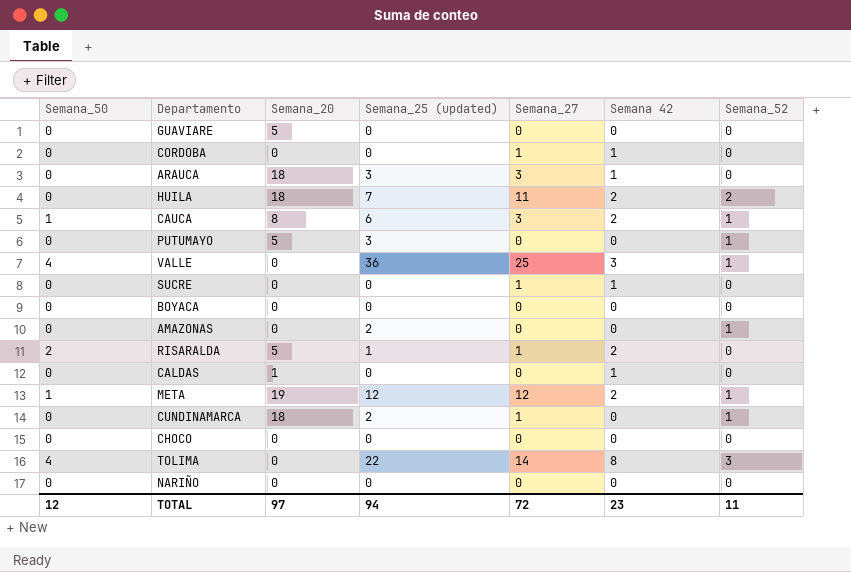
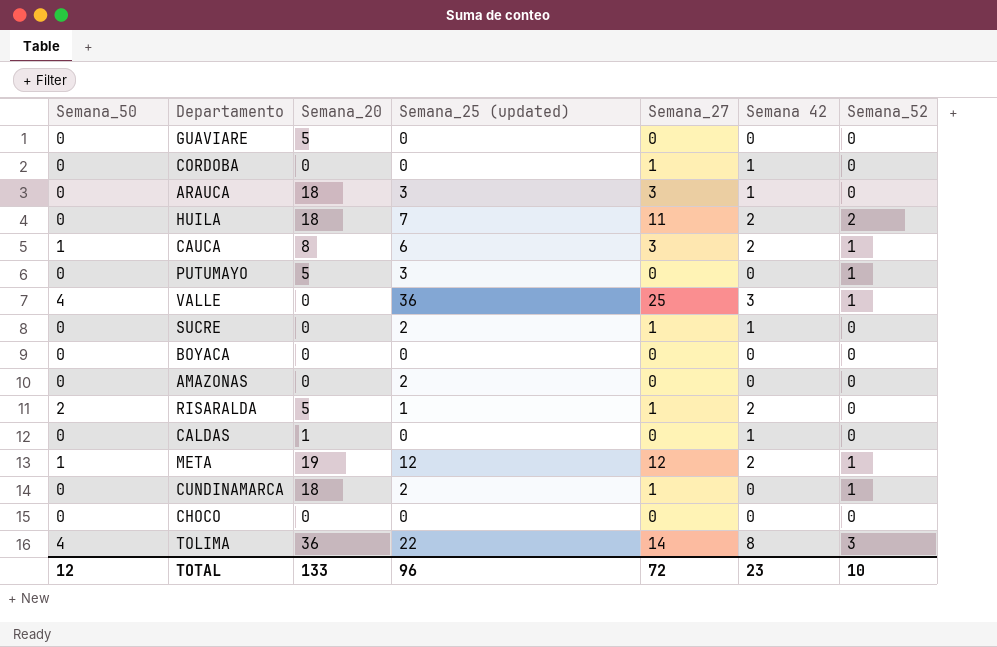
row NARIÑO: 0 | 0 | 0 | 0 | 0 | 0 -> none
SUCRE | Semana_25 (updated): 0 -> 2
AMAZONAS | Semana_52: 1 -> 0
TOLIMA | Semana_20: 0 -> 36
TOTAL | Semana_20: 97 -> 133
TOTAL | Semana_25 (updated): 94 -> 96
TOTAL | Semana_52: 11 -> 10

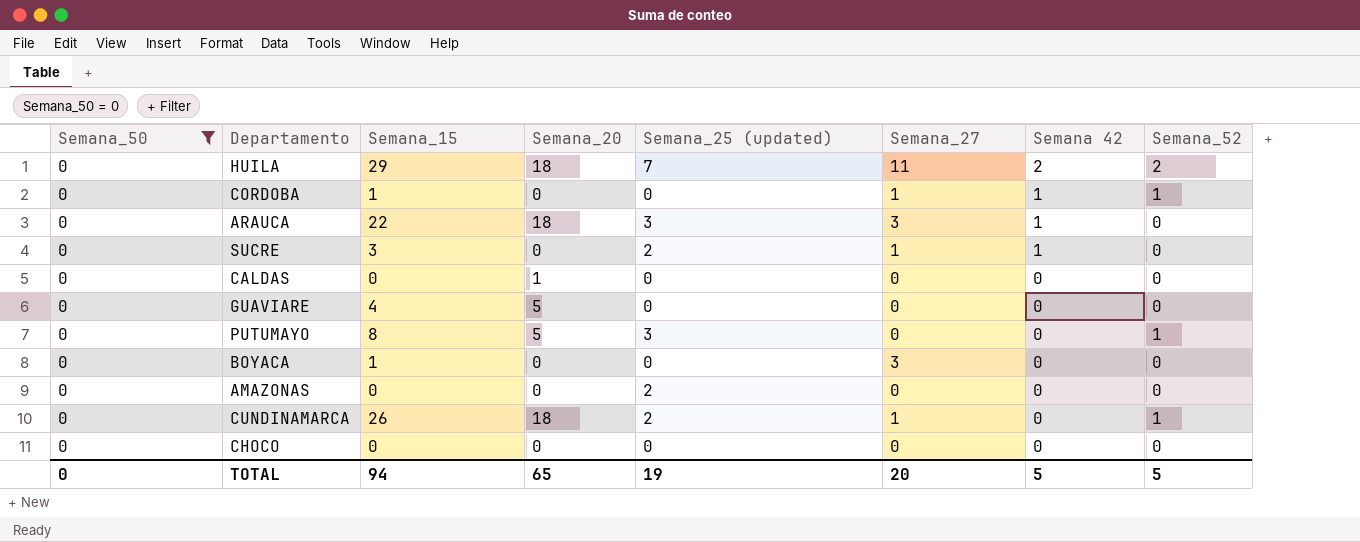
filter: none -> Semana_50 = 0
row order: none -> Semana 42 descending
column Semana_15 | position: none -> 3
CORDOBA | Semana_52: 0 -> 1
CALDAS | Semana 42: 1 -> 0
BOYACA | Semana_27: 0 -> 3
TOTAL | Semana_50: 12 -> 0
TOTAL | Semana_20: 133 -> 65
TOTAL | Semana_25 (updated): 96 -> 19
TOTAL | Semana_27: 72 -> 20
TOTAL | Semana 42: 23 -> 5
TOTAL | Semana_52: 10 -> 5

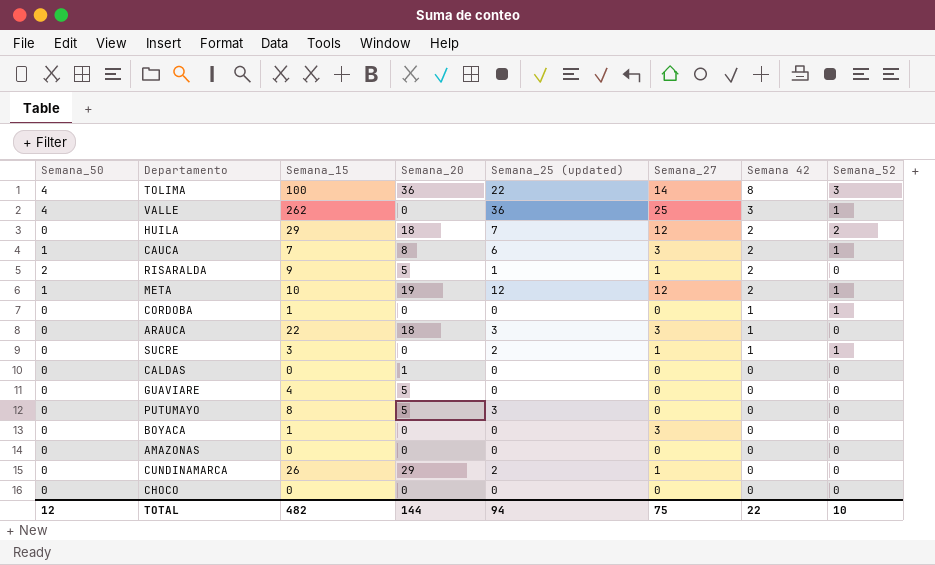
filter: Semana_50 = 0 -> none
HUILA | Semana_27: 11 -> 12
CORDOBA | Semana_27: 1 -> 0
SUCRE | Semana_52: 0 -> 1
PUTUMAYO | Semana_52: 1 -> 0
AMAZONAS | Semana_25 (updated): 2 -> 0
CUNDINAMARCA | Semana_20: 18 -> 29
CUNDINAMARCA | Semana_52: 1 -> 0
TOTAL | Semana_50: 0 -> 12
TOTAL | Semana_15: 94 -> 482
TOTAL | Semana_20: 65 -> 144
TOTAL | Semana_25 (updated): 19 -> 94
TOTAL | Semana_27: 20 -> 75
TOTAL | Semana 42: 5 -> 22
TOTAL | Semana_52: 5 -> 10

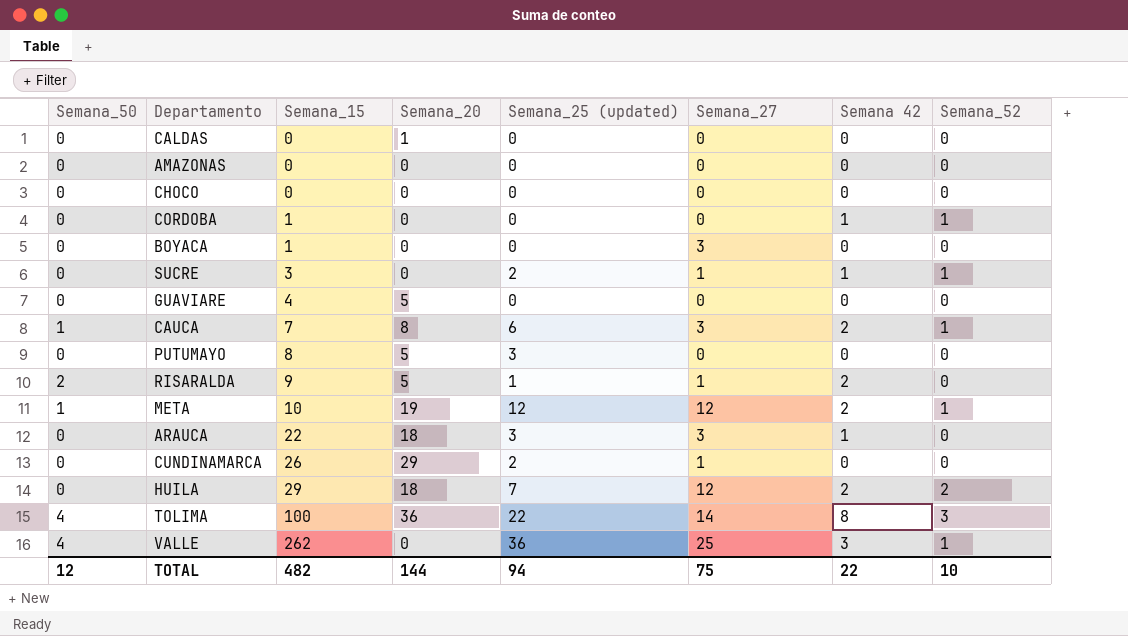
row order: Semana 42 descending -> Semana_15 ascending

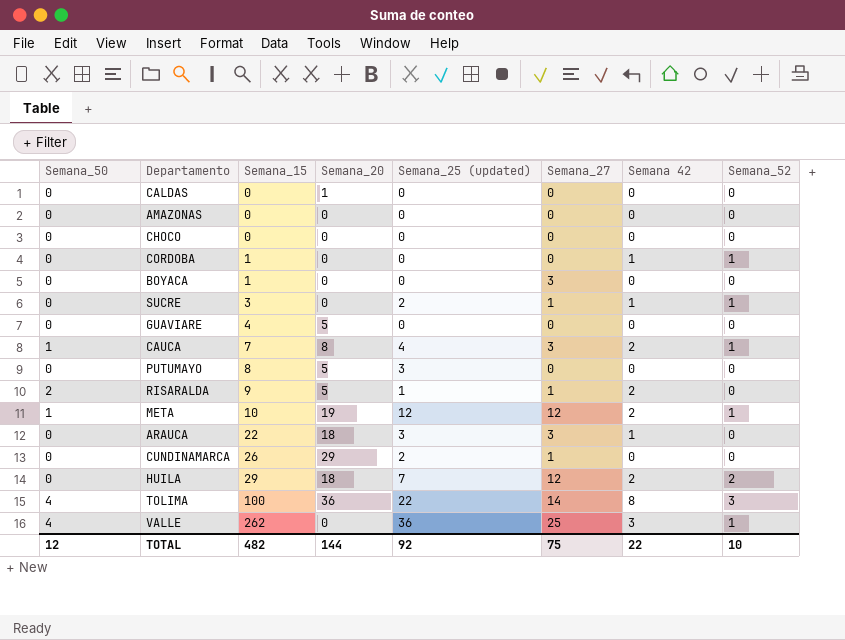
CAUCA | Semana_25 (updated): 6 -> 4
TOTAL | Semana_25 (updated): 94 -> 92

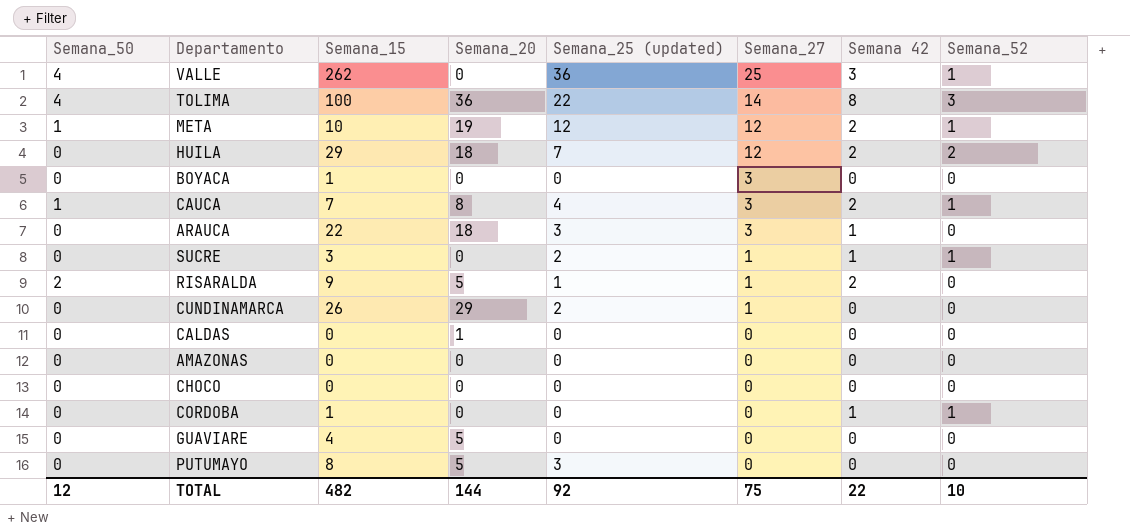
row order: Semana_15 ascending -> Semana_27 descending

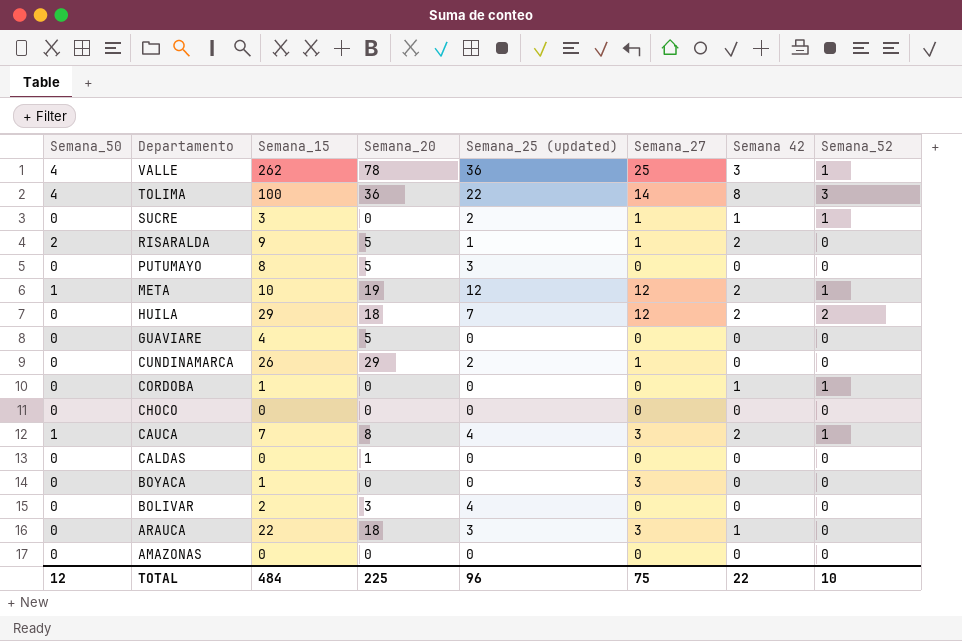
row order: Semana_27 descending -> Departamento descending
VALLE | Semana_20: 0 -> 78
row BOLIVAR: none -> 0 | 2 | 3 | 4 | 0 | 0 | 0
TOTAL | Semana_15: 482 -> 484
TOTAL | Semana_20: 144 -> 225
TOTAL | Semana_25 (updated): 92 -> 96

